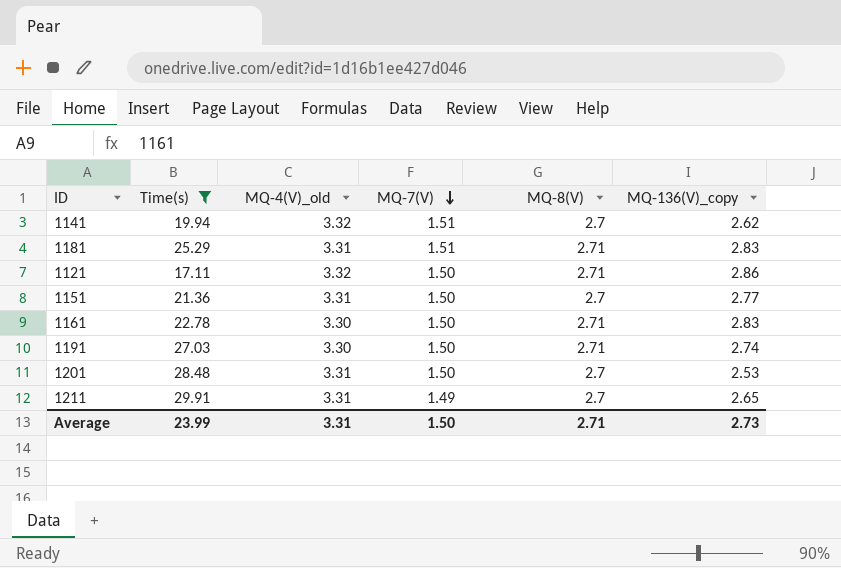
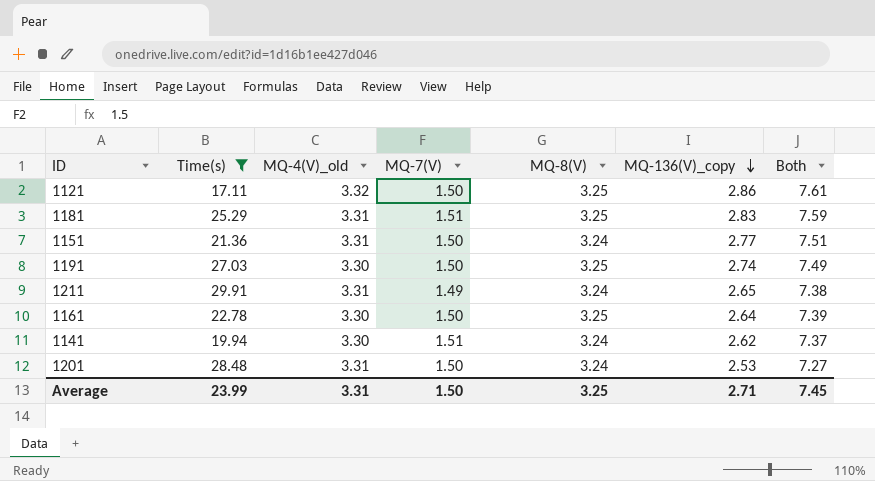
row order: MQ-7(V) descending -> MQ-136(V)_copy descending
column Both | formula: none -> [MQ-7(V)] + [MQ-8(V)] + [MQ-136(V)_copy]
1121 | MQ-8(V): 2.71 -> 3.25
1181 | MQ-8(V): 2.71 -> 3.25
1151 | MQ-8(V): 2.7 -> 3.24
1191 | MQ-8(V): 2.71 -> 3.25
1211 | MQ-8(V): 2.7 -> 3.24
1161 | MQ-8(V): 2.71 -> 3.25
1161 | MQ-136(V)_copy: 2.83 -> 2.64
1141 | MQ-4(V)_old: 3.32 -> 3.30
1141 | MQ-8(V): 2.7 -> 3.24
1201 | MQ-8(V): 2.7 -> 3.24
Average | MQ-8(V): 2.71 -> 3.25
Average | MQ-136(V)_copy: 2.73 -> 2.71

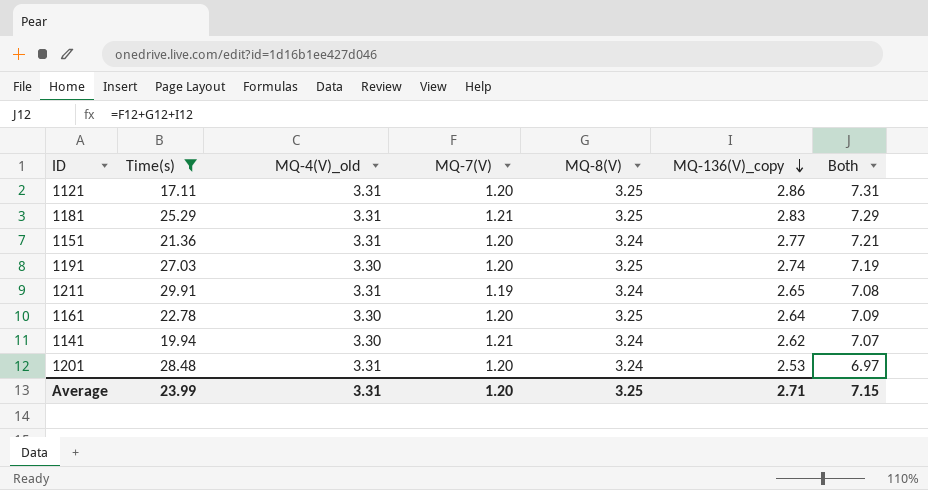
1121 | MQ-4(V)_old: 3.32 -> 3.31
1121 | MQ-7(V): 1.50 -> 1.20
1121 | Both: 7.61 -> 7.31
1181 | MQ-7(V): 1.51 -> 1.21
1181 | Both: 7.59 -> 7.29
1151 | MQ-7(V): 1.50 -> 1.20
1151 | Both: 7.51 -> 7.21
1191 | MQ-7(V): 1.50 -> 1.20
1191 | Both: 7.49 -> 7.19
1211 | MQ-7(V): 1.49 -> 1.19
1211 | Both: 7.38 -> 7.08
1161 | MQ-7(V): 1.50 -> 1.20
1161 | Both: 7.39 -> 7.09
1141 | MQ-7(V): 1.51 -> 1.21
1141 | Both: 7.37 -> 7.07
1201 | MQ-7(V): 1.50 -> 1.20
1201 | Both: 7.27 -> 6.97
Average | MQ-7(V): 1.50 -> 1.20
Average | Both: 7.45 -> 7.15

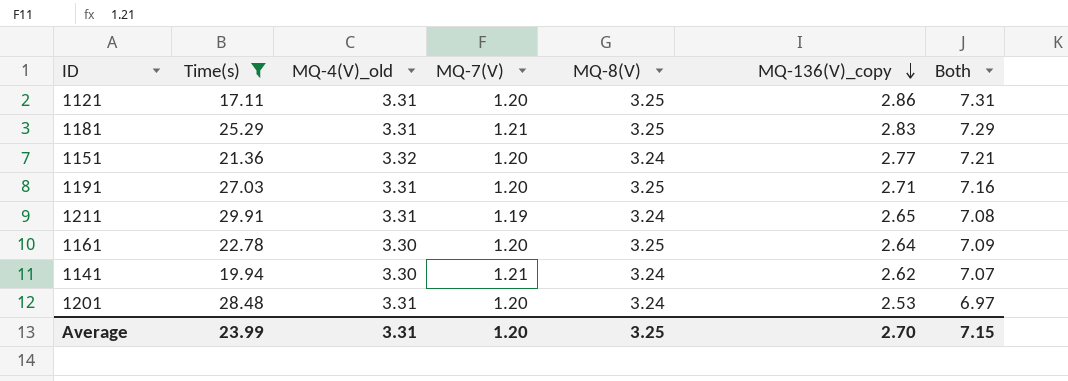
1151 | MQ-4(V)_old: 3.31 -> 3.32
1191 | MQ-4(V)_old: 3.30 -> 3.31
1191 | MQ-136(V)_copy: 2.74 -> 2.71
1191 | Both: 7.19 -> 7.16
Average | MQ-136(V)_copy: 2.71 -> 2.70

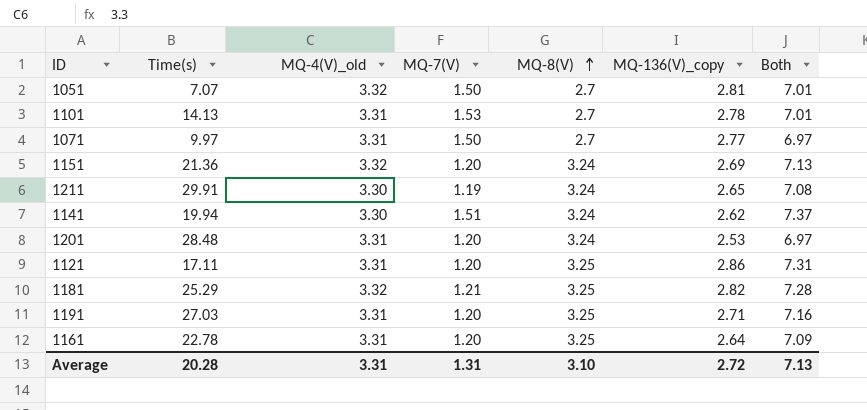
filter: Time(s) >= 17.11 -> none
row order: MQ-136(V)_copy descending -> MQ-8(V) ascending
1151 | MQ-136(V)_copy: 2.77 -> 2.69
1151 | Both: 7.21 -> 7.13
1211 | MQ-4(V)_old: 3.31 -> 3.30
1141 | MQ-7(V): 1.21 -> 1.51
1141 | Both: 7.07 -> 7.37
1181 | MQ-4(V)_old: 3.31 -> 3.32
1181 | MQ-136(V)_copy: 2.83 -> 2.82
1181 | Both: 7.29 -> 7.28
1161 | MQ-4(V)_old: 3.30 -> 3.31
Average | Time(s): 23.99 -> 20.28
Average | MQ-7(V): 1.20 -> 1.31
Average | MQ-8(V): 3.25 -> 3.10
Average | MQ-136(V)_copy: 2.70 -> 2.72
Average | Both: 7.15 -> 7.13

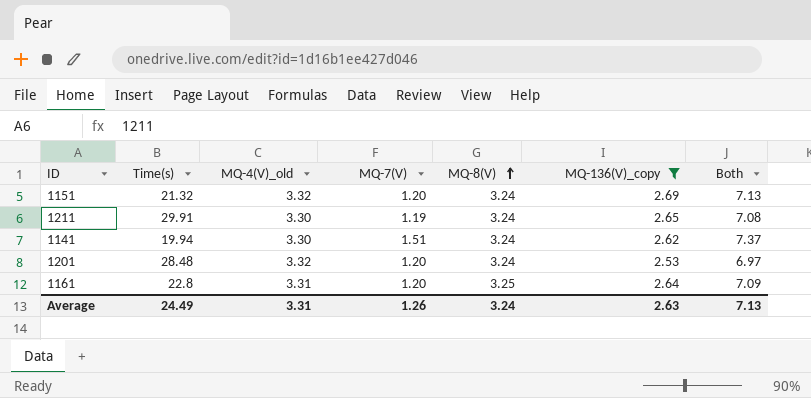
filter: none -> MQ-136(V)_copy <= 2.69
1151 | Time(s): 21.36 -> 21.32
1201 | MQ-4(V)_old: 3.31 -> 3.32
1161 | Time(s): 22.78 -> 22.8
Average | Time(s): 20.28 -> 24.49
Average | MQ-7(V): 1.31 -> 1.26
Average | MQ-8(V): 3.10 -> 3.24
Average | MQ-136(V)_copy: 2.72 -> 2.63

